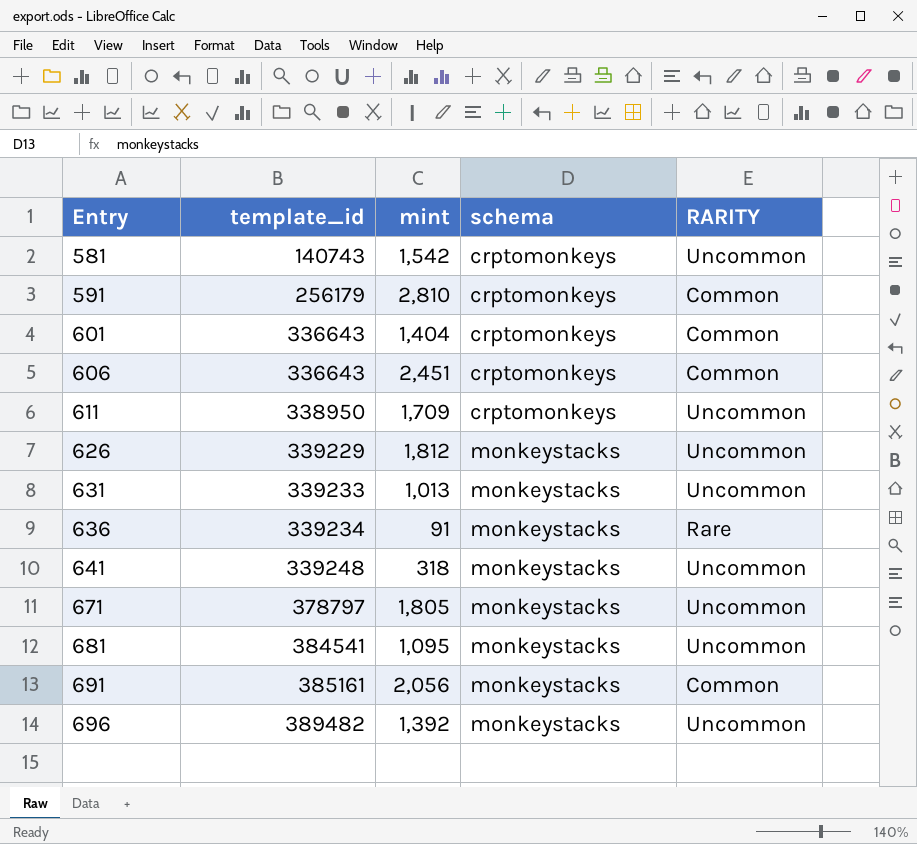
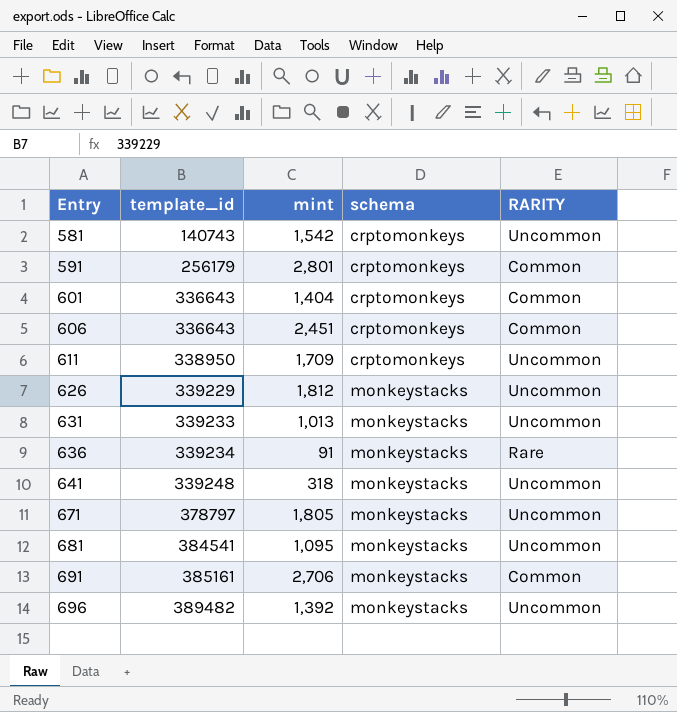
591 | mint: 2,810 -> 2,801
691 | mint: 2,056 -> 2,706

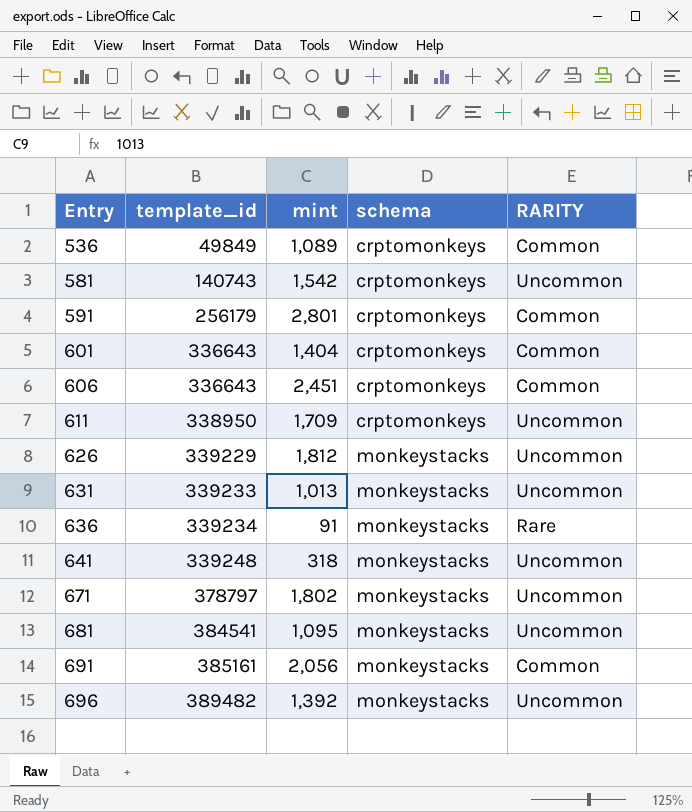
row 536: none -> 49849 | 1,089 | crptomonkeys | Common
671 | mint: 1,805 -> 1,802
691 | mint: 2,706 -> 2,056

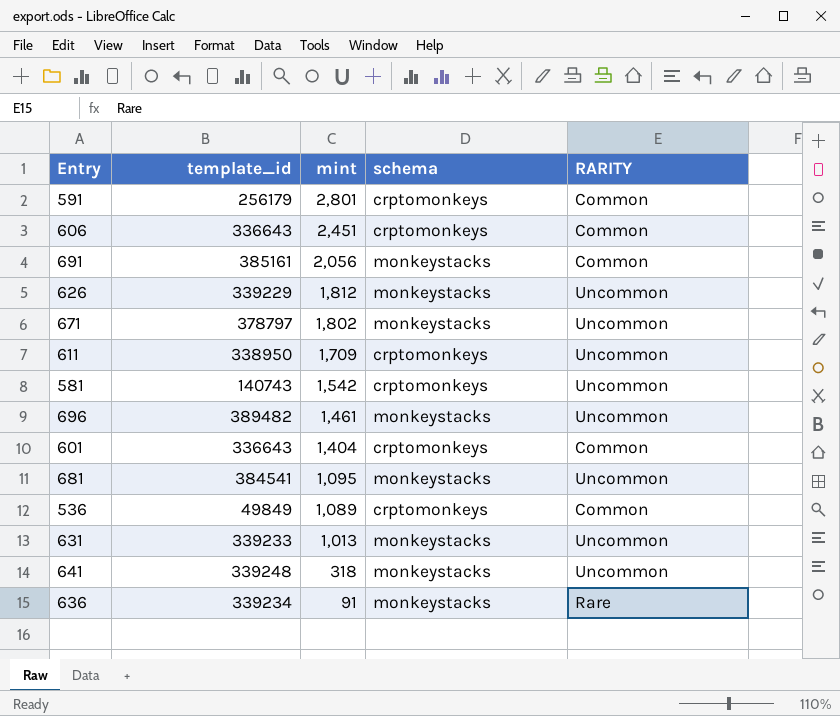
row order: Entry ascending -> mint descending
696 | mint: 1,392 -> 1,461

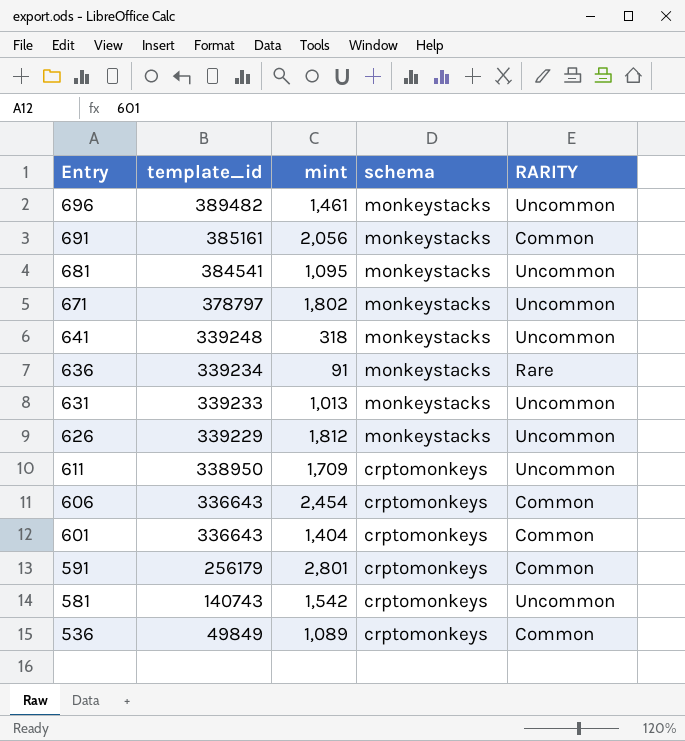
row order: mint descending -> Entry descending
606 | mint: 2,451 -> 2,454

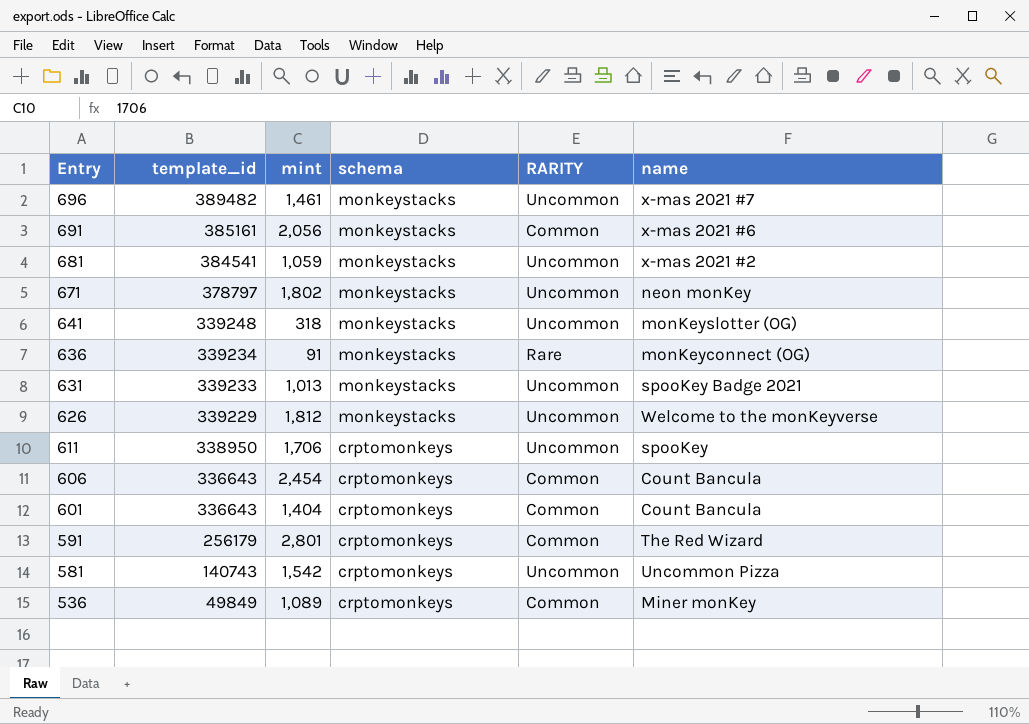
column name | position: none -> 6
681 | mint: 1,095 -> 1,059
611 | mint: 1,709 -> 1,706

